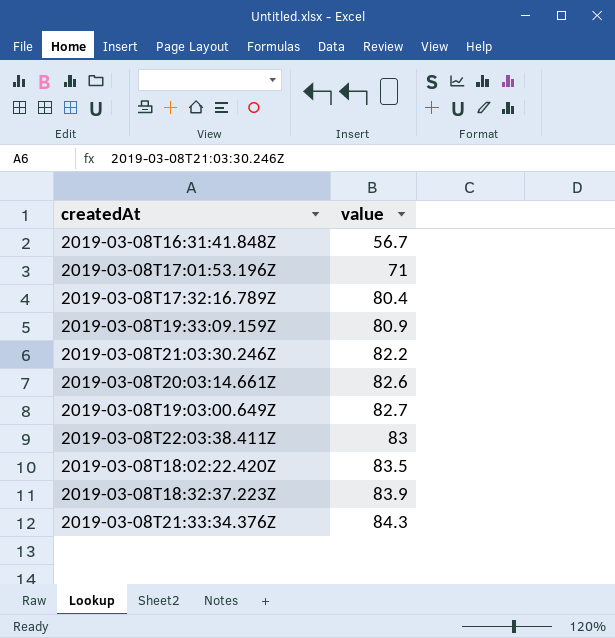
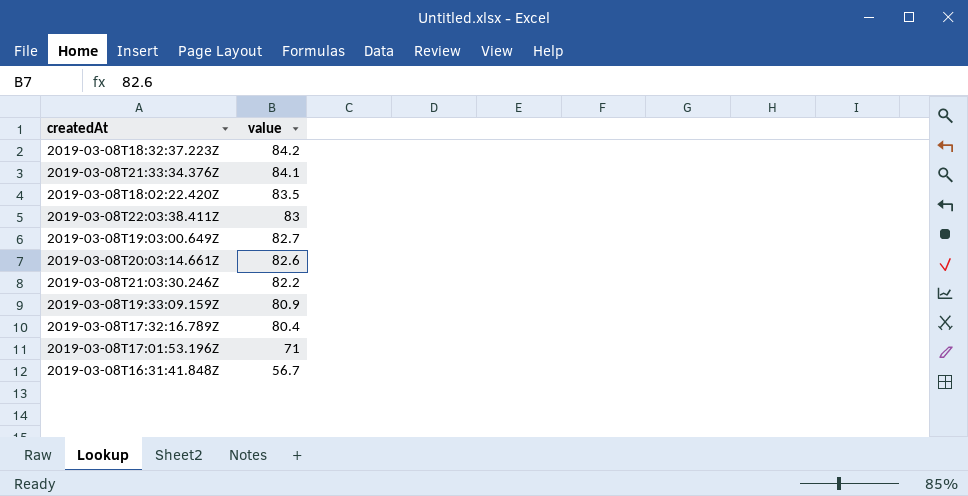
row order: value ascending -> value descending
2019-03-08T18:32:37.223Z | value: 83.9 -> 84.2
2019-03-08T21:33:34.376Z | value: 84.3 -> 84.1

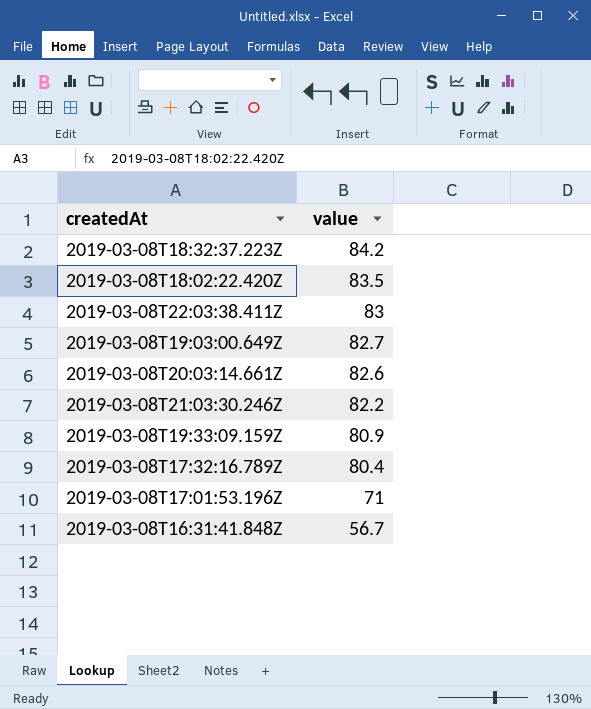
row 2019-03-08T21:33:34.376Z: 84.1 -> none

